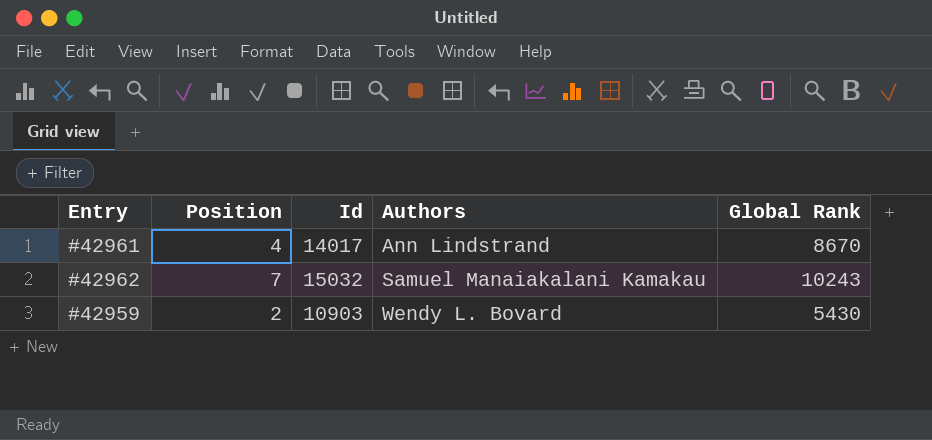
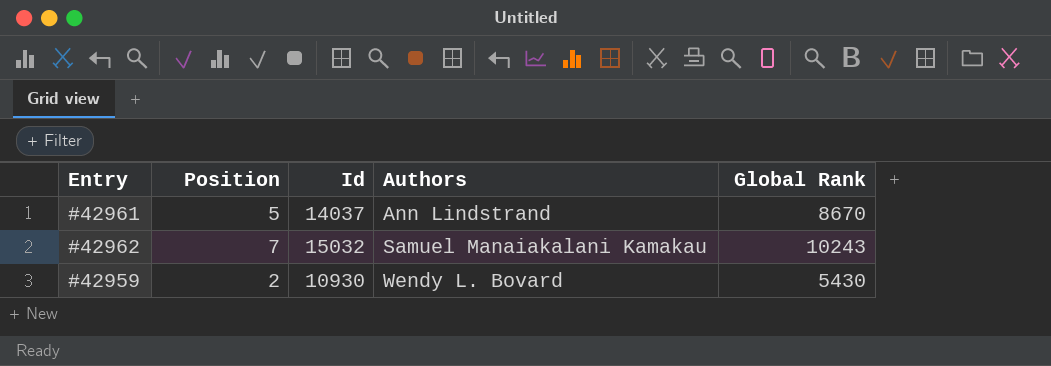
#42961 | Position: 4 -> 5
#42961 | Id: 14017 -> 14037
#42959 | Id: 10903 -> 10930

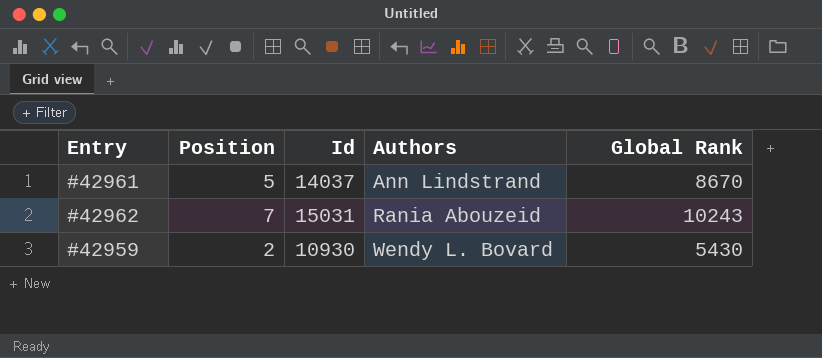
#42962 | Id: 15032 -> 15031
#42962 | Authors: Samuel Manaiakalani Kamakau -> Rania Abouzeid

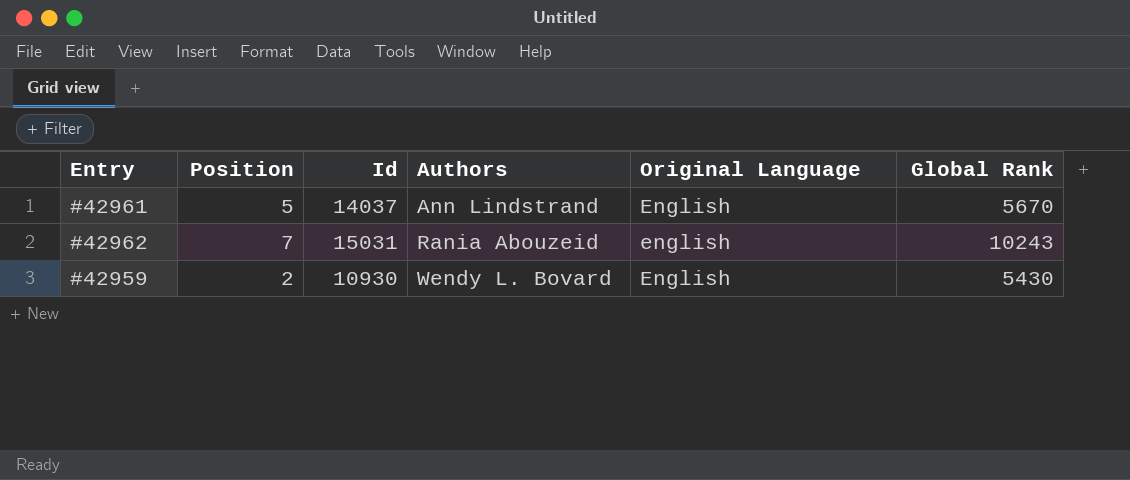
column Original Language | position: none -> 5
#42961 | Global Rank: 8670 -> 5670

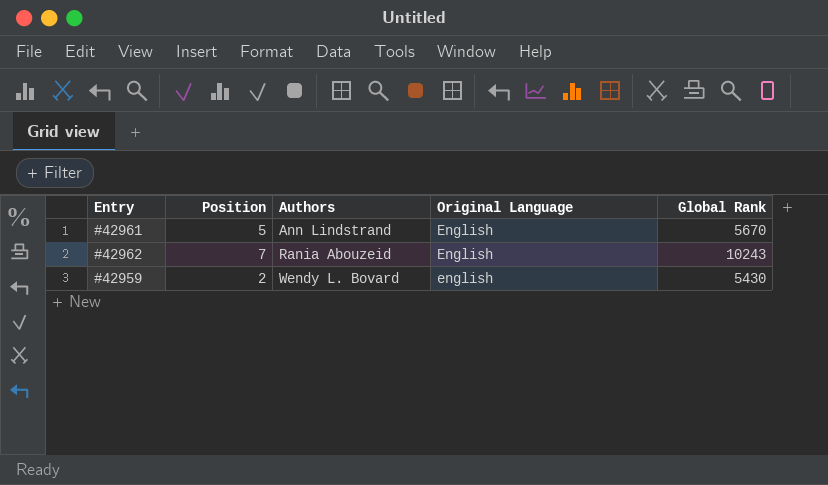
column Id | position: 3 -> none
#42962 | Original Language: english -> English
#42959 | Original Language: English -> english

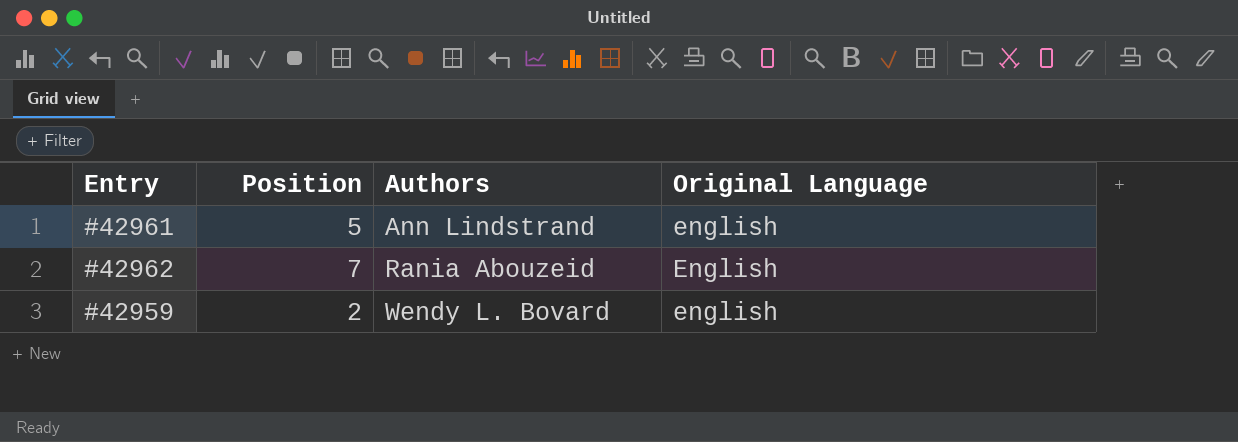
column Global Rank | position: 5 -> none
#42961 | Original Language: English -> english

